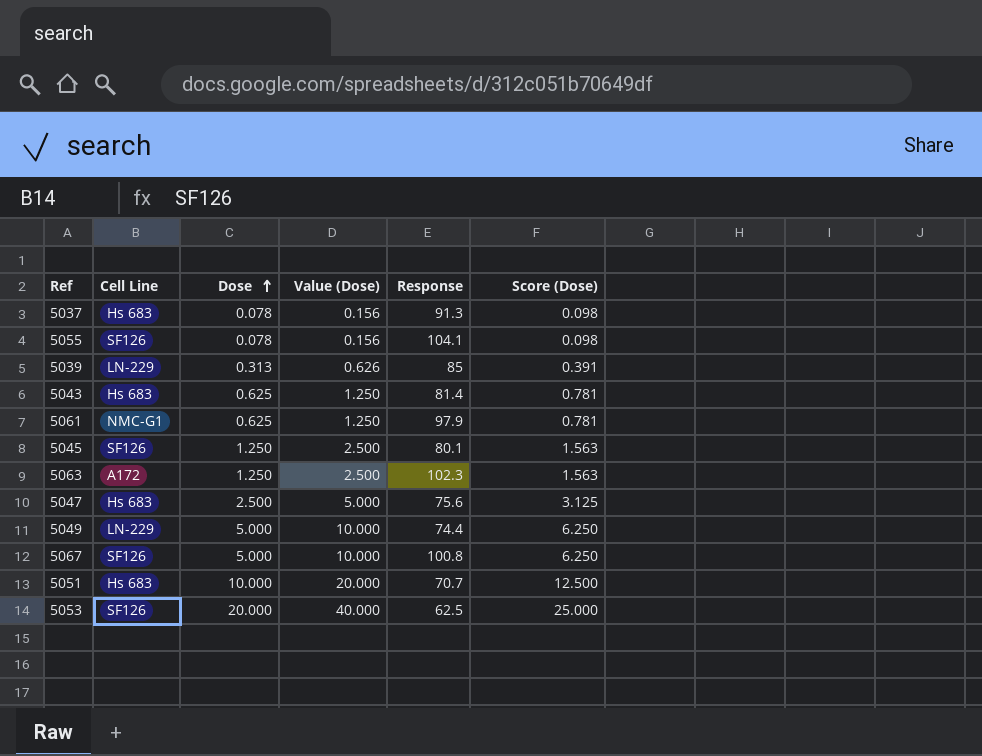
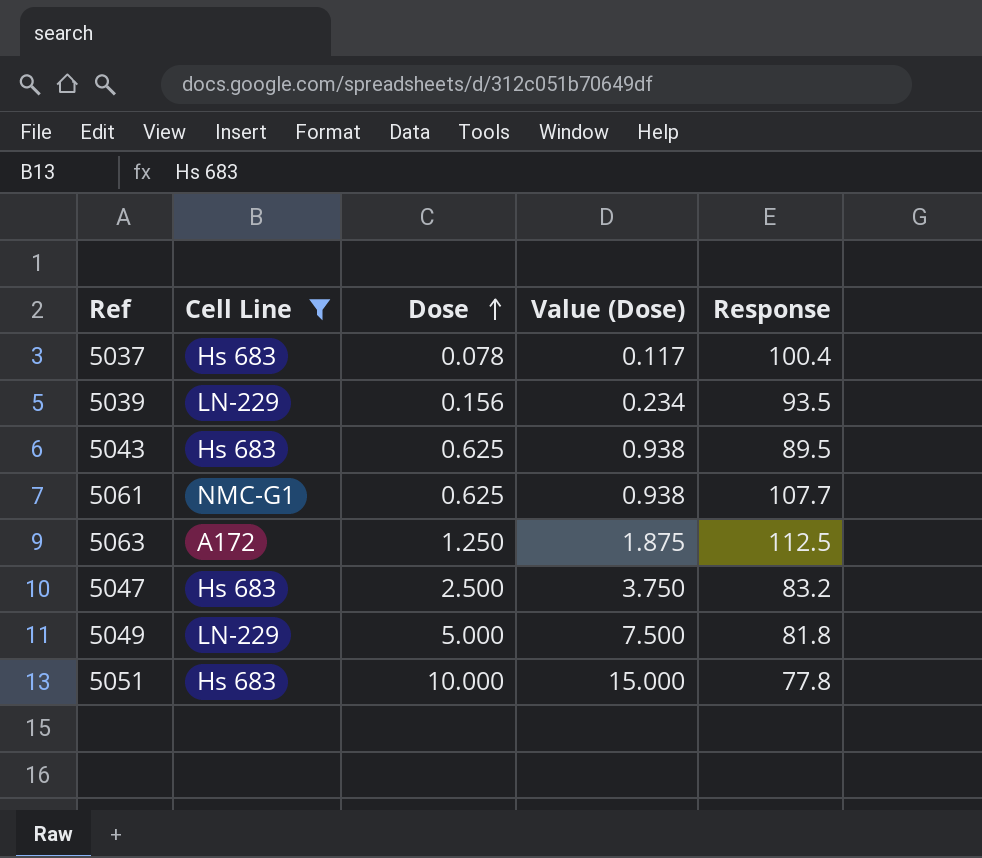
filter: none -> Cell Line != SF126
column Score (Dose) | formula: [Dose] * 1.25 -> none
column Value (Dose) | formula: [Dose] * 2 -> [Dose] * 1.5
5037 | Response: 91.3 -> 100.4
5039 | Dose: 0.313 -> 0.156
5039 | Response: 85 -> 93.5
5043 | Response: 81.4 -> 89.5
5061 | Response: 97.9 -> 107.7
5063 | Response: 102.3 -> 112.5
5047 | Response: 75.6 -> 83.2
5049 | Response: 74.4 -> 81.8
5051 | Response: 70.7 -> 77.8

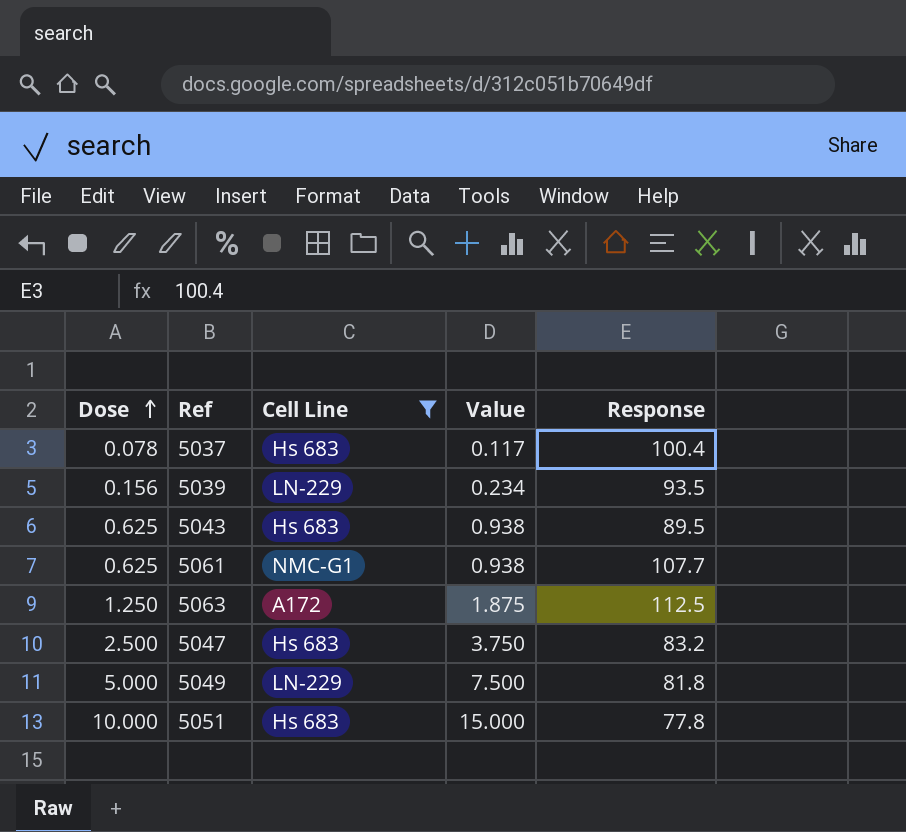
column Dose | position: 3 -> 1
column name: Value (Dose) -> Value

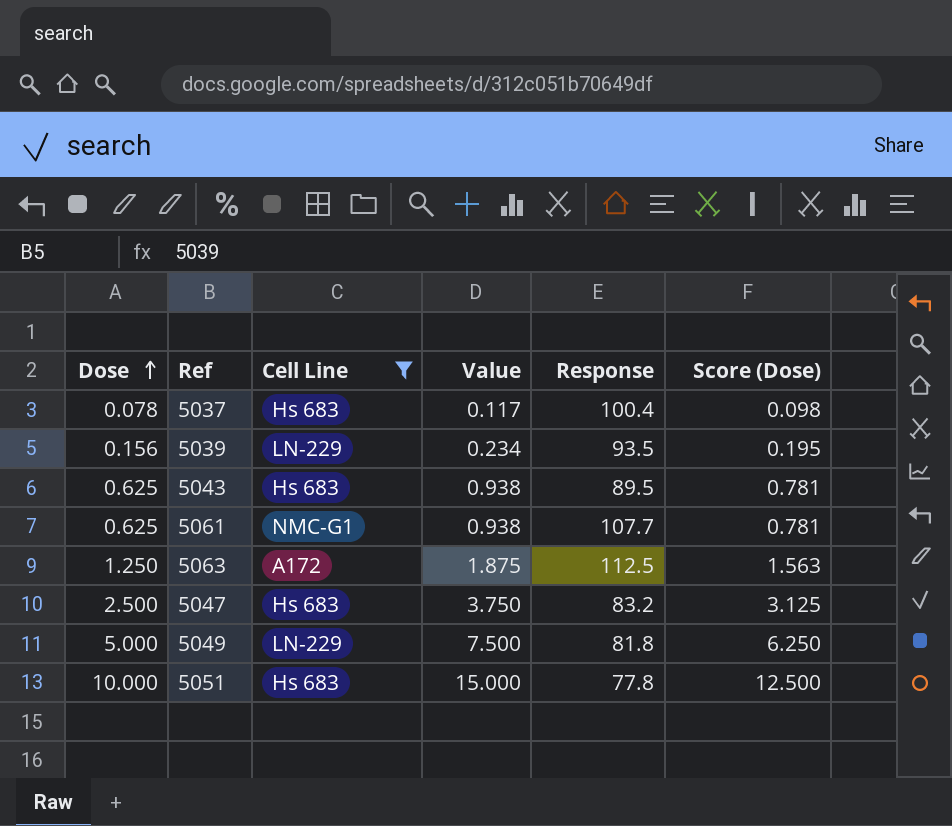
column Score (Dose) | formula: none -> [Dose] * 1.25

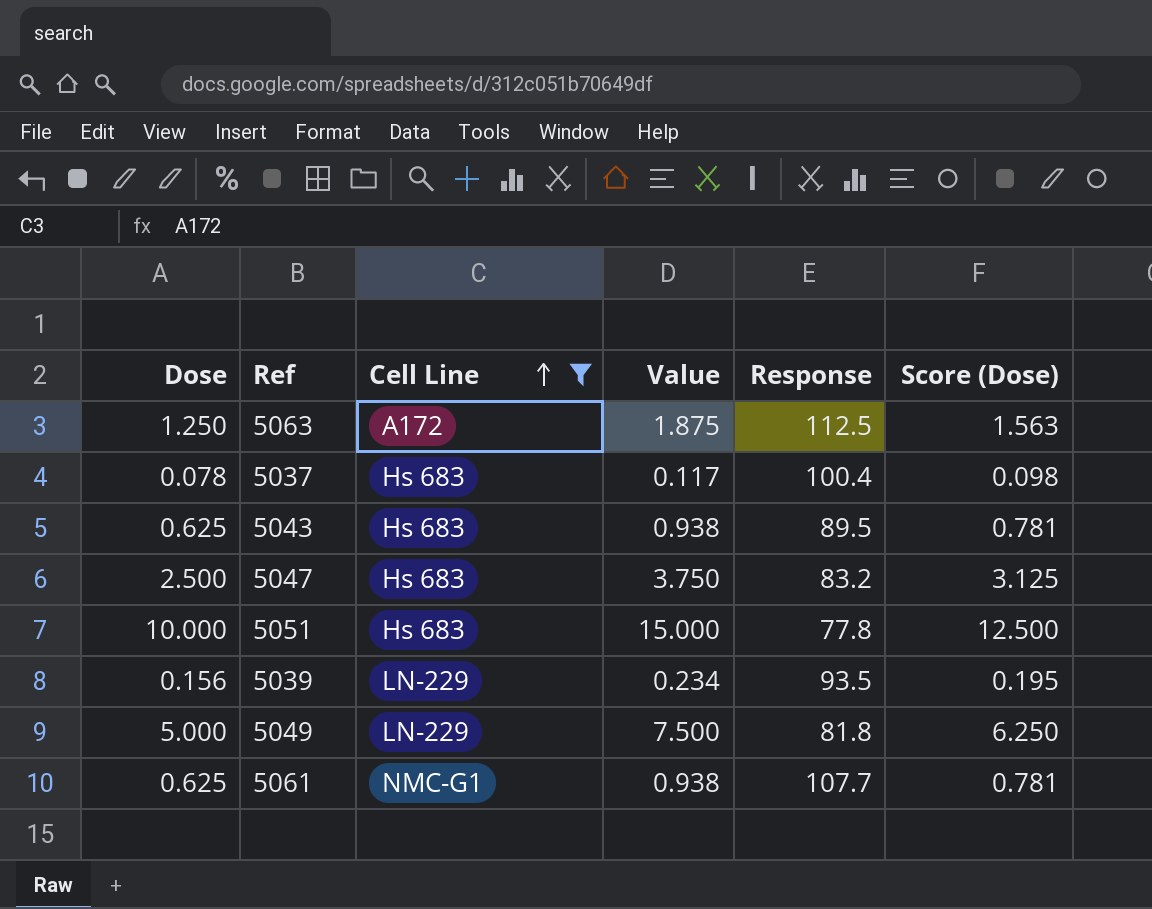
row order: Dose ascending -> Cell Line ascending

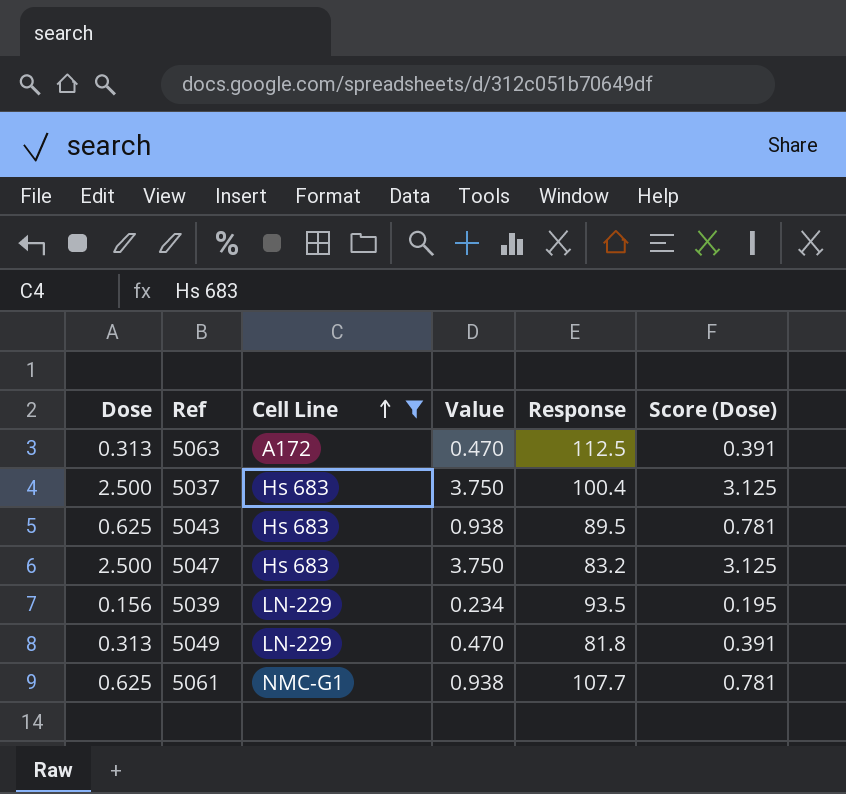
row 5051: 10.000 | Hs 683 | 15.000 | 77.8 | 12.500 -> none
5063 | Dose: 1.250 -> 0.313
5063 | Value: 1.875 -> 0.470
5063 | Score (Dose): 1.563 -> 0.391
5037 | Dose: 0.078 -> 2.500
5037 | Value: 0.117 -> 3.750
5037 | Score (Dose): 0.098 -> 3.125
5049 | Dose: 5.000 -> 0.313
5049 | Value: 7.500 -> 0.470
5049 | Score (Dose): 6.250 -> 0.391

